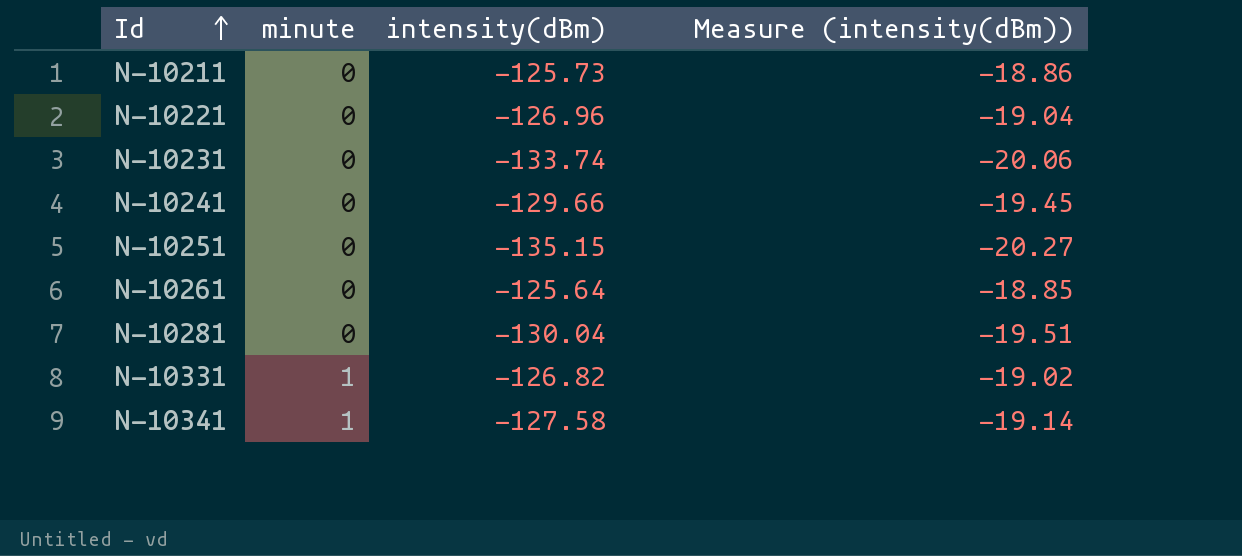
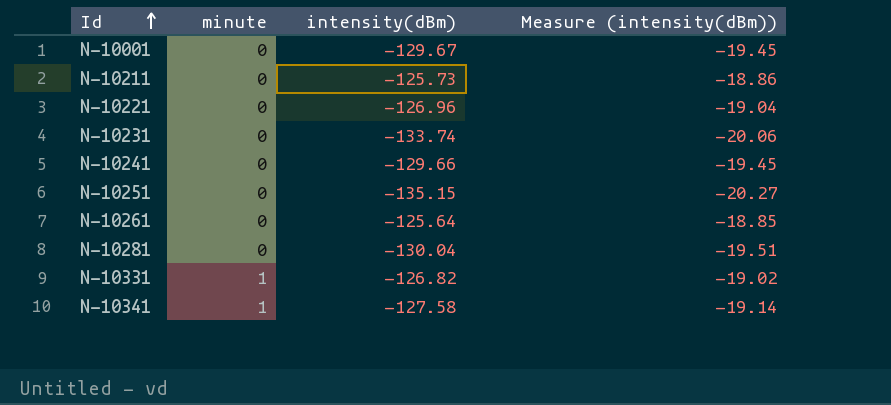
row N-10001: none -> 0 | -129.67 | -19.45

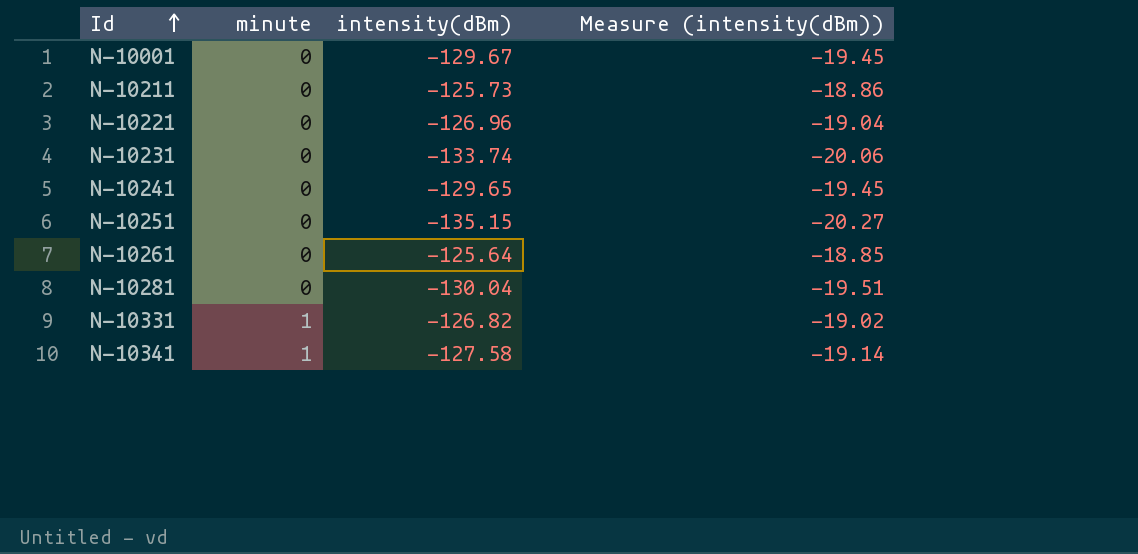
N-10241 | intensity(dBm): -129.66 -> -129.65

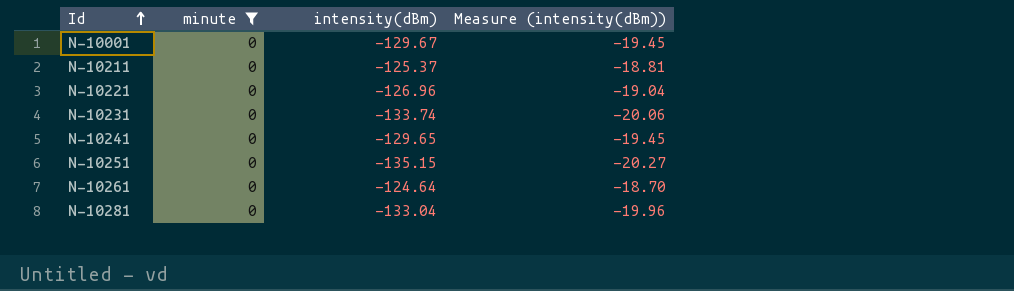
filter: none -> minute = 0
N-10211 | intensity(dBm): -125.73 -> -125.37
N-10211 | Measure (intensity(dBm)): -18.86 -> -18.81
N-10261 | intensity(dBm): -125.64 -> -124.64
N-10261 | Measure (intensity(dBm)): -18.85 -> -18.70
N-10281 | intensity(dBm): -130.04 -> -133.04
N-10281 | Measure (intensity(dBm)): -19.51 -> -19.96

